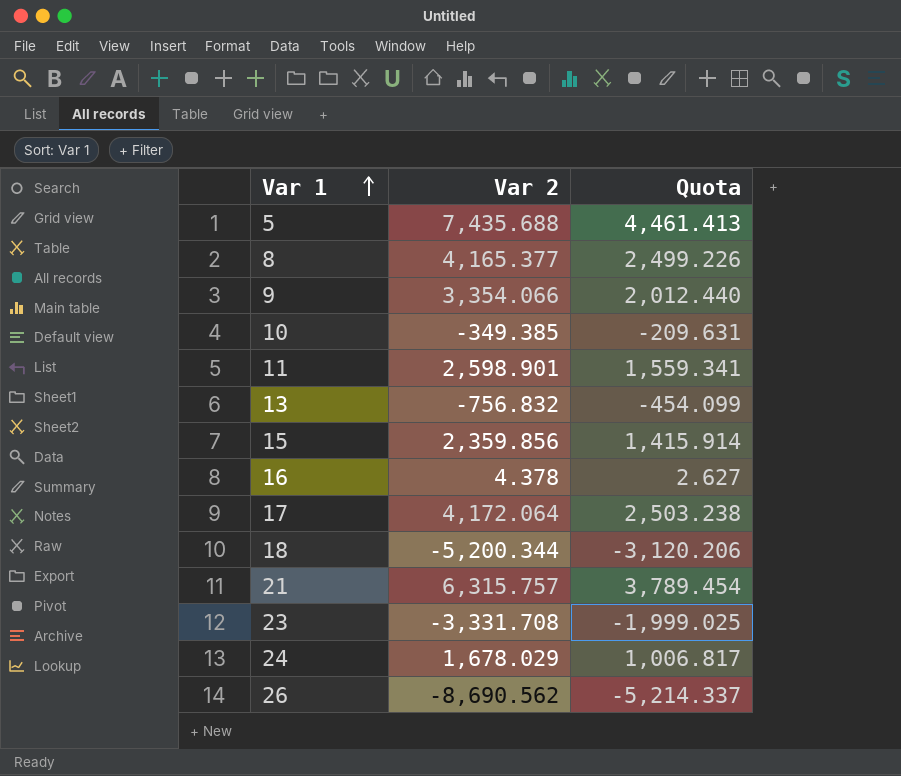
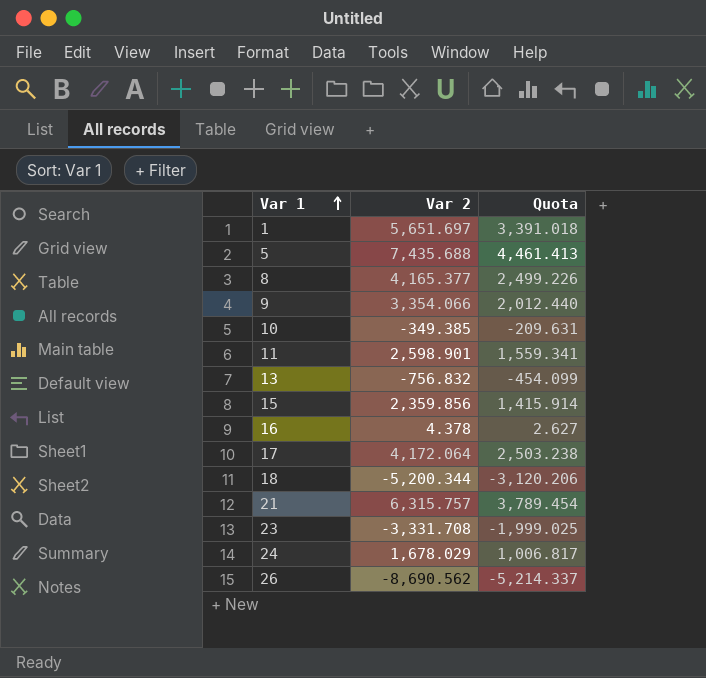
row 1: none -> 5,651.697 | 3,391.018

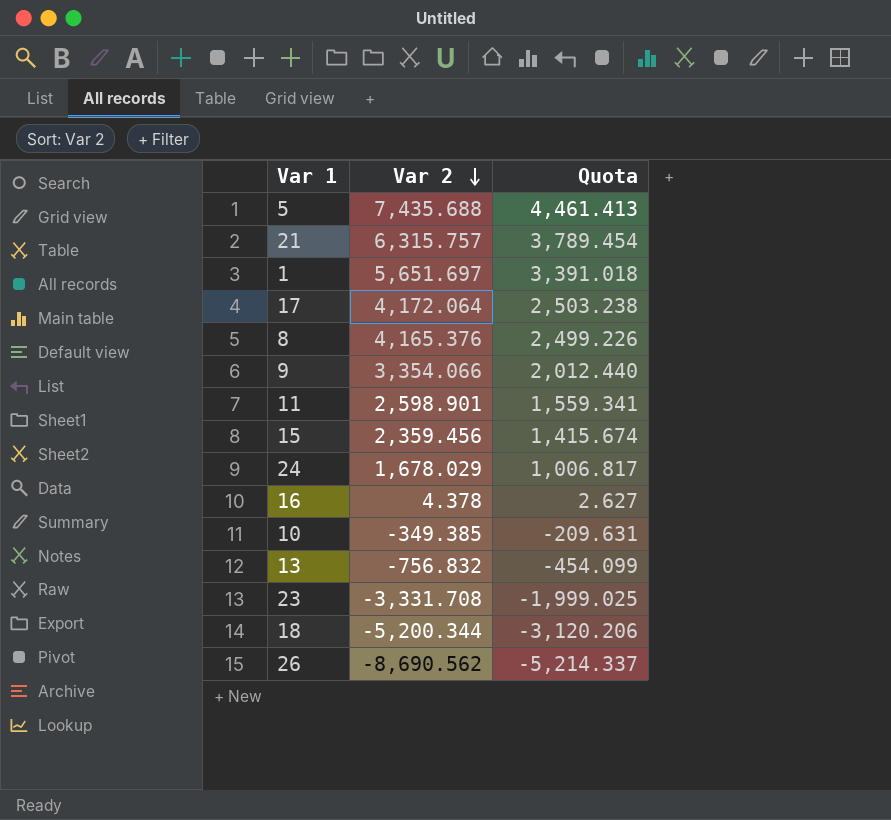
row order: Var 1 ascending -> Var 2 descending
8 | Var 2: 4,165.377 -> 4,165.376
15 | Var 2: 2,359.856 -> 2,359.456
15 | Quota: 1,415.914 -> 1,415.674

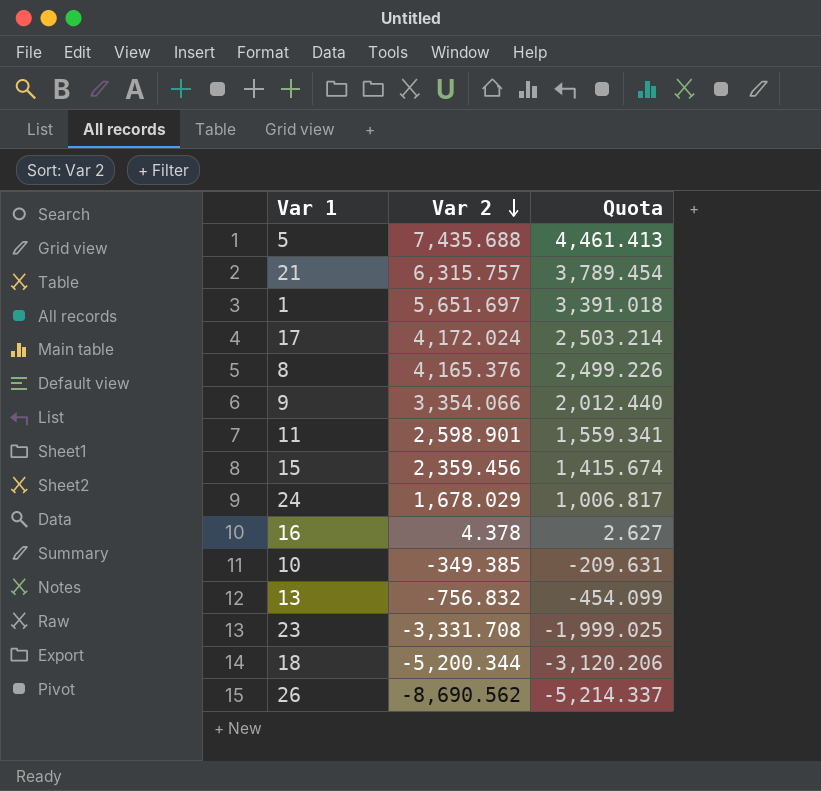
17 | Var 2: 4,172.064 -> 4,172.024
17 | Quota: 2,503.238 -> 2,503.214

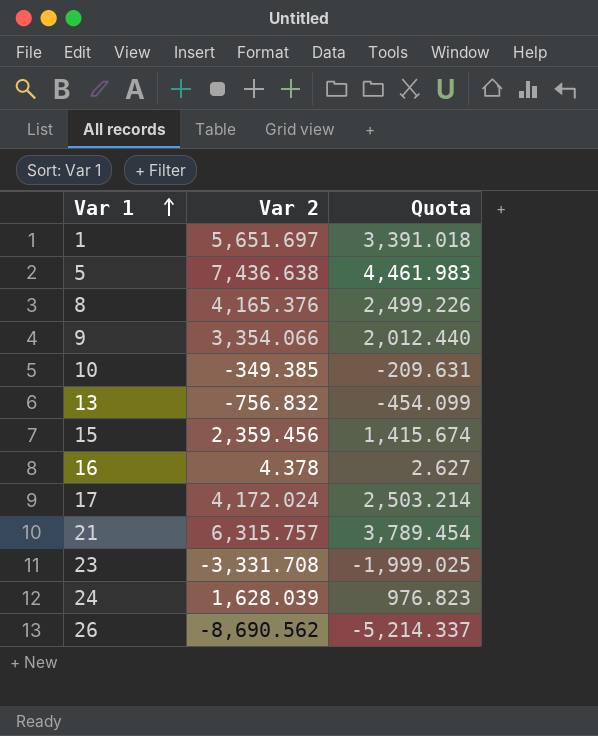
row order: Var 2 descending -> Var 1 ascending
row 11: 2,598.901 | 1,559.341 -> none
row 18: -5,200.344 | -3,120.206 -> none
5 | Var 2: 7,435.688 -> 7,436.638
5 | Quota: 4,461.413 -> 4,461.983
24 | Var 2: 1,678.029 -> 1,628.039
24 | Quota: 1,006.817 -> 976.823

